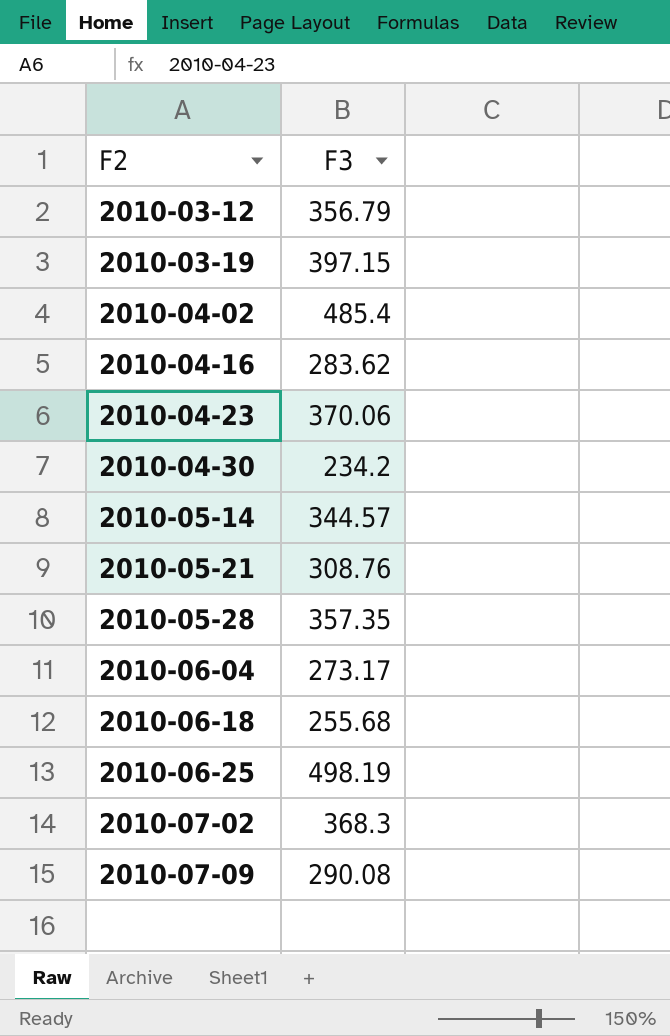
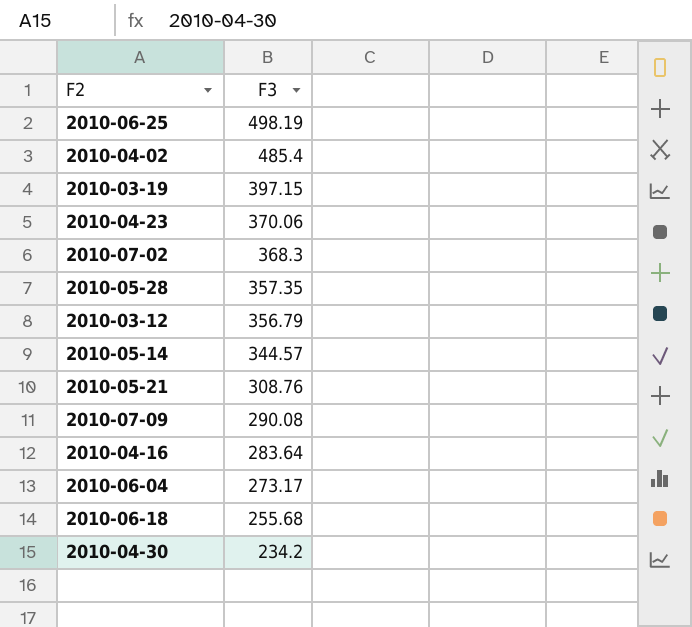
row order: F2 ascending -> F3 descending
2010-04-16 | F3: 283.62 -> 283.64

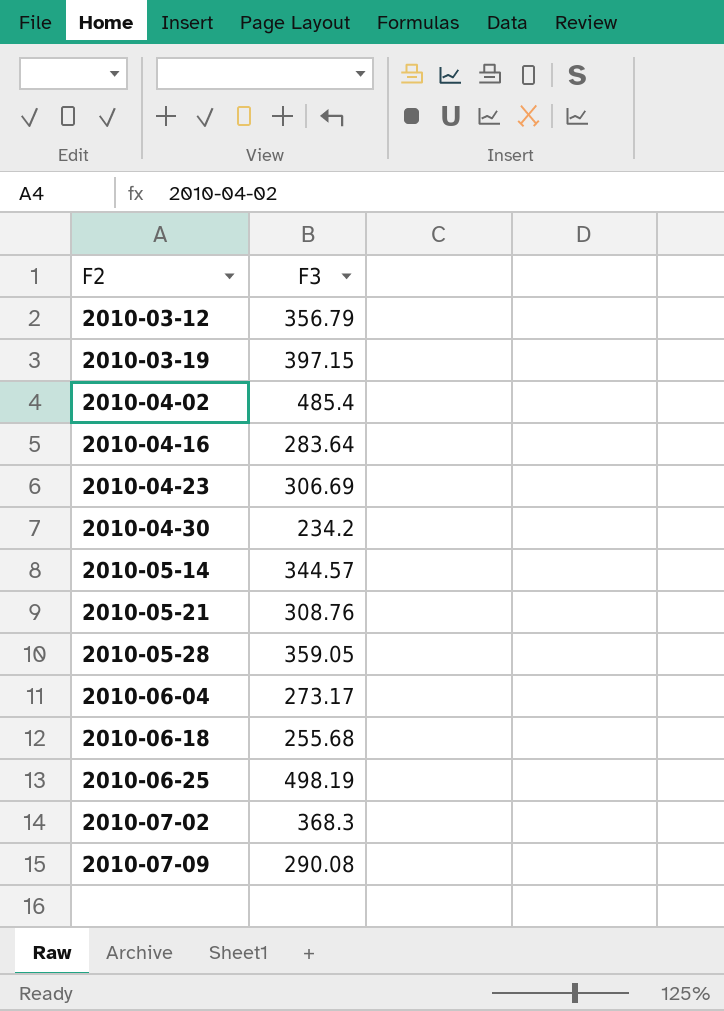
row order: F3 descending -> F2 ascending
2010-04-23 | F3: 370.06 -> 306.69
2010-05-28 | F3: 357.35 -> 359.05

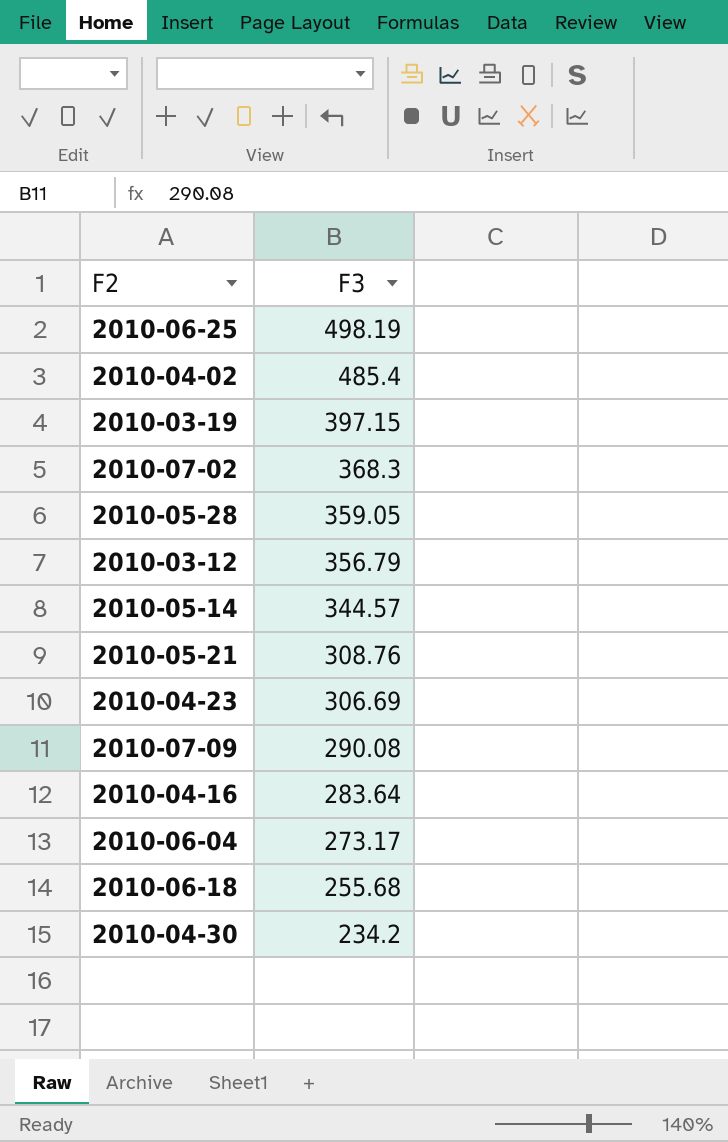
row order: F2 ascending -> F3 descending

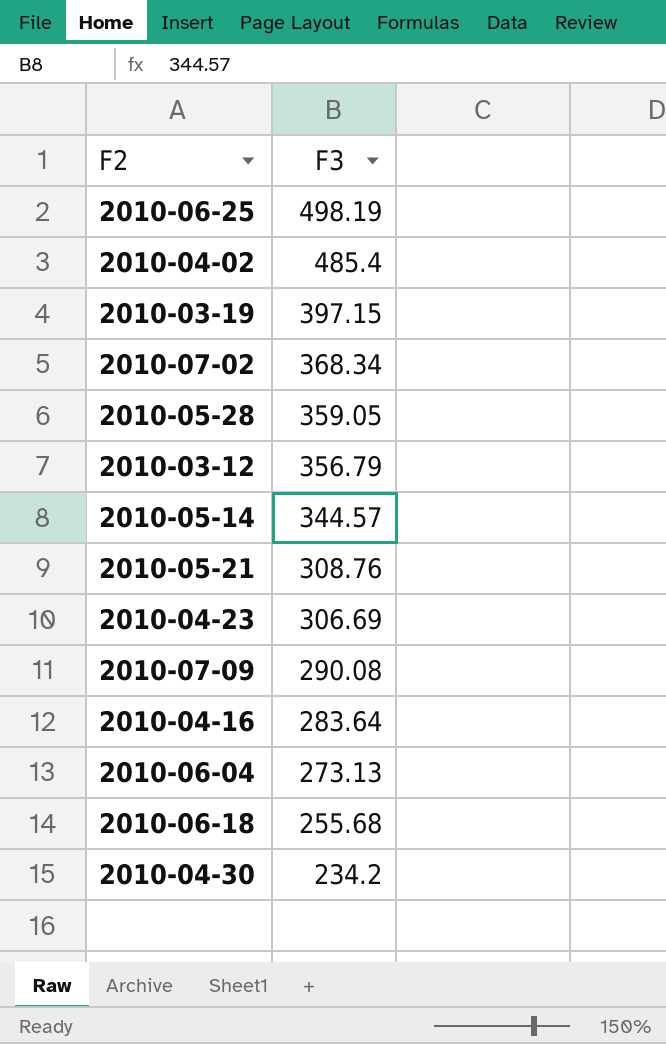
2010-07-02 | F3: 368.3 -> 368.34
2010-06-04 | F3: 273.17 -> 273.13

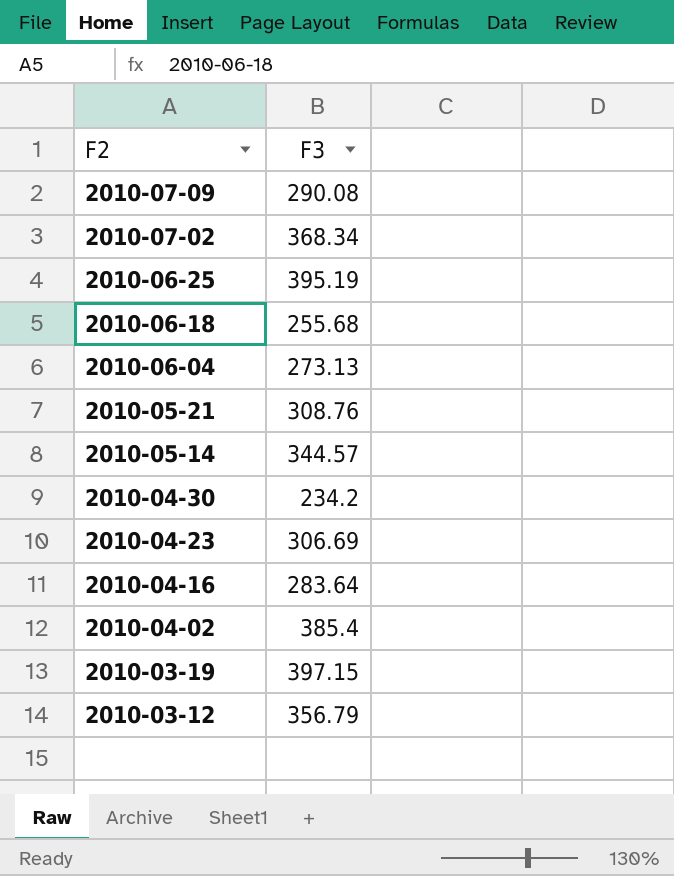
row order: F3 descending -> F2 descending
row 2010-05-28: 359.05 -> none
2010-06-25 | F3: 498.19 -> 395.19
2010-04-02 | F3: 485.4 -> 385.4

